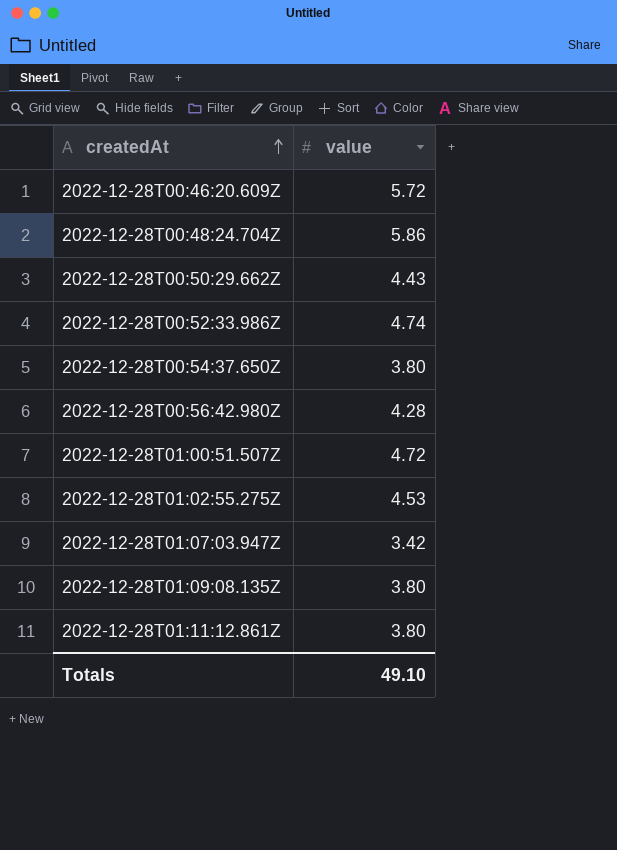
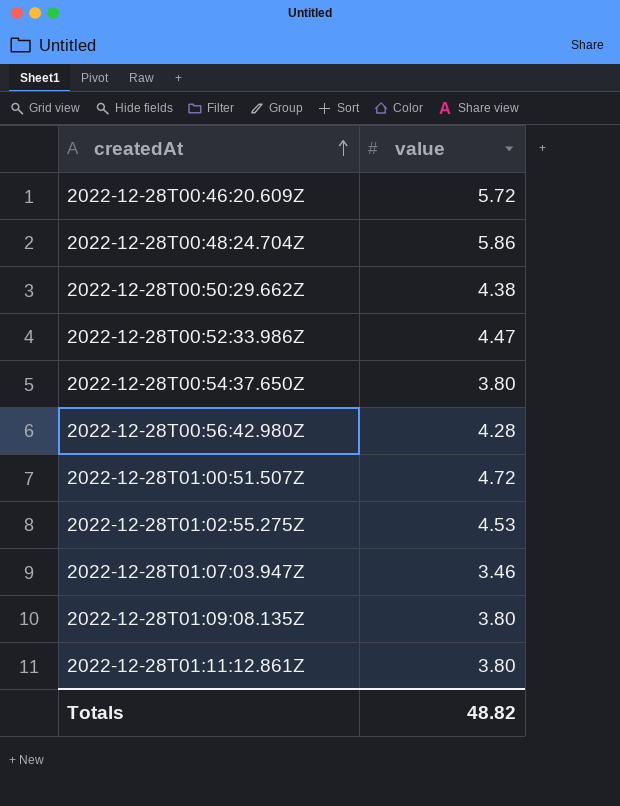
2022-12-28T00:50:29.662Z | value: 4.43 -> 4.38
2022-12-28T00:52:33.986Z | value: 4.74 -> 4.47
2022-12-28T01:07:03.947Z | value: 3.42 -> 3.46
Totals | value: 49.10 -> 48.82

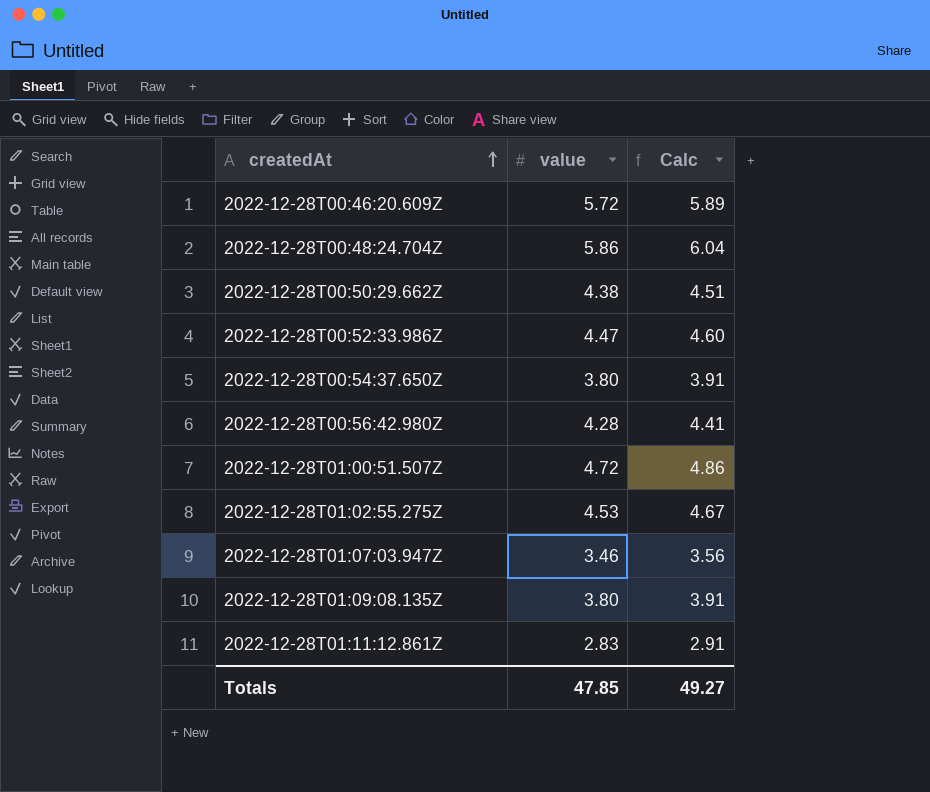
column Calc | formula: none -> [value] * 1.03
2022-12-28T01:11:12.861Z | value: 3.80 -> 2.83
Totals | value: 48.82 -> 47.85

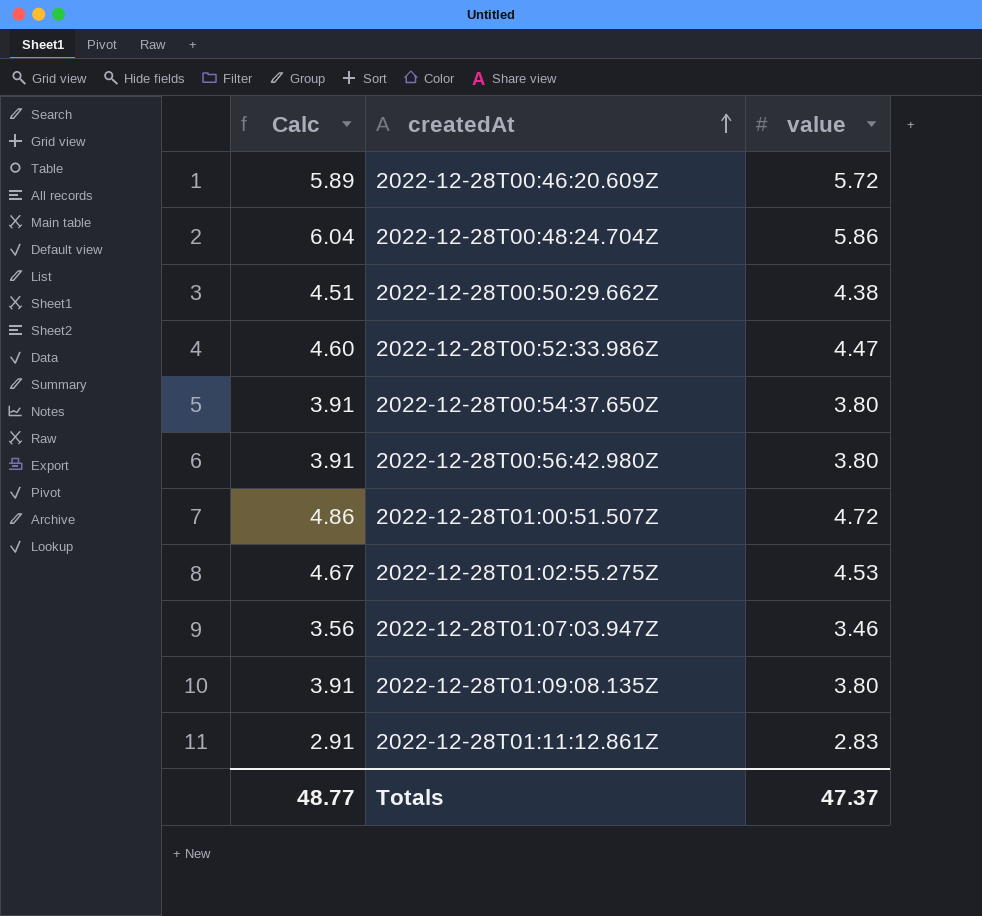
column Calc | position: 3 -> 1
2022-12-28T00:56:42.980Z | Calc: 4.41 -> 3.91
2022-12-28T00:56:42.980Z | value: 4.28 -> 3.80
Totals | Calc: 49.27 -> 48.77
Totals | value: 47.85 -> 47.37

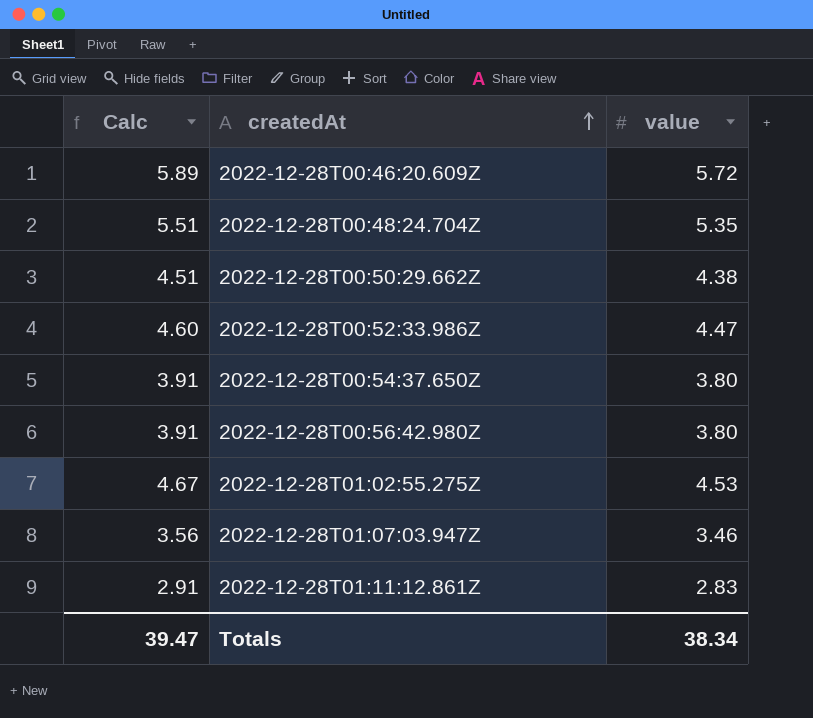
row 2022-12-28T01:00:51.507Z: 4.86 | 4.72 -> none
row 2022-12-28T01:09:08.135Z: 3.91 | 3.80 -> none
2022-12-28T00:48:24.704Z | Calc: 6.04 -> 5.51
2022-12-28T00:48:24.704Z | value: 5.86 -> 5.35
Totals | Calc: 48.77 -> 39.47
Totals | value: 47.37 -> 38.34

